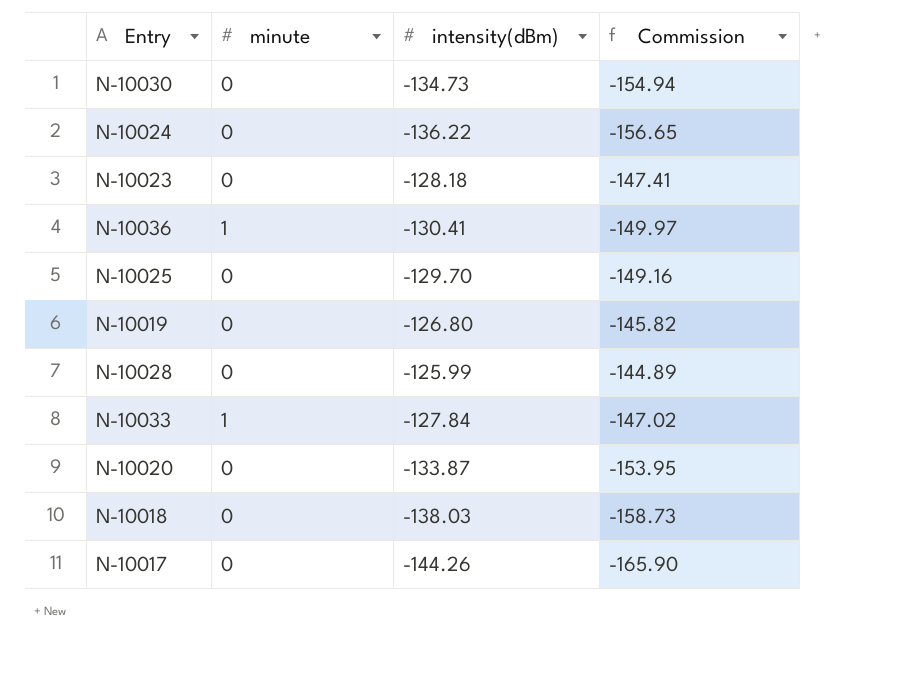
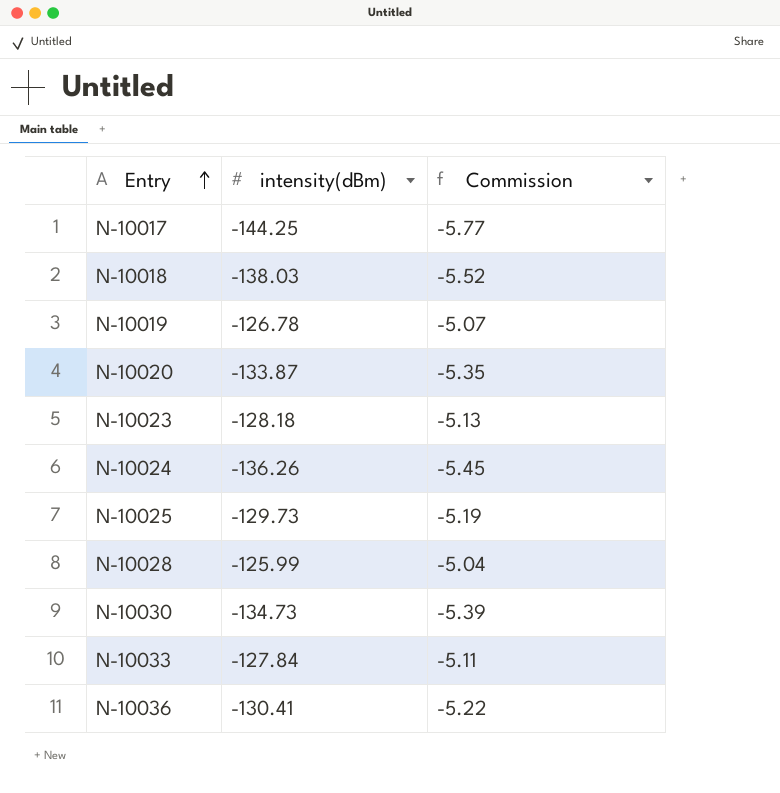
row order: none -> Entry ascending
column minute | position: 2 -> none
column Commission | formula: [intensity(dBm)] * 1.15 -> [intensity(dBm)] * 0.04
N-10017 | intensity(dBm): -144.26 -> -144.25
N-10019 | intensity(dBm): -126.80 -> -126.78
N-10024 | intensity(dBm): -136.22 -> -136.26
N-10025 | intensity(dBm): -129.70 -> -129.73

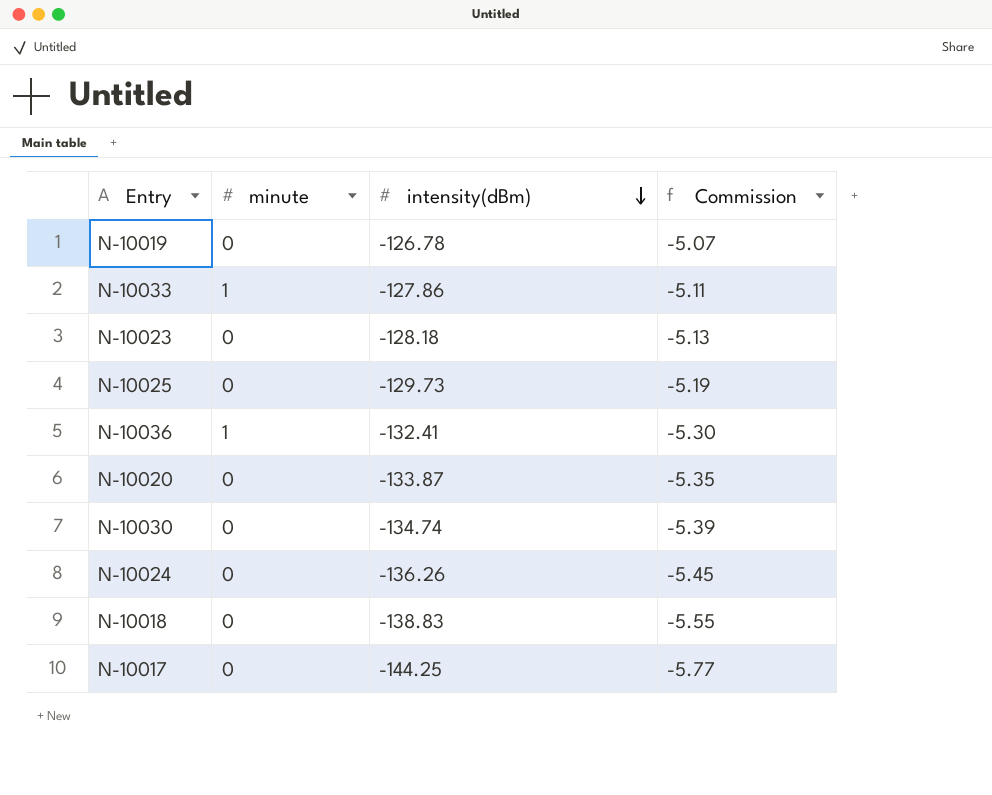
row order: Entry ascending -> intensity(dBm) descending
column minute | position: none -> 2
row N-10028: -125.99 | -5.04 -> none
N-10033 | intensity(dBm): -127.84 -> -127.86
N-10036 | intensity(dBm): -130.41 -> -132.41
N-10036 | Commission: -5.22 -> -5.30
N-10030 | intensity(dBm): -134.73 -> -134.74
N-10018 | intensity(dBm): -138.03 -> -138.83
N-10018 | Commission: -5.52 -> -5.55

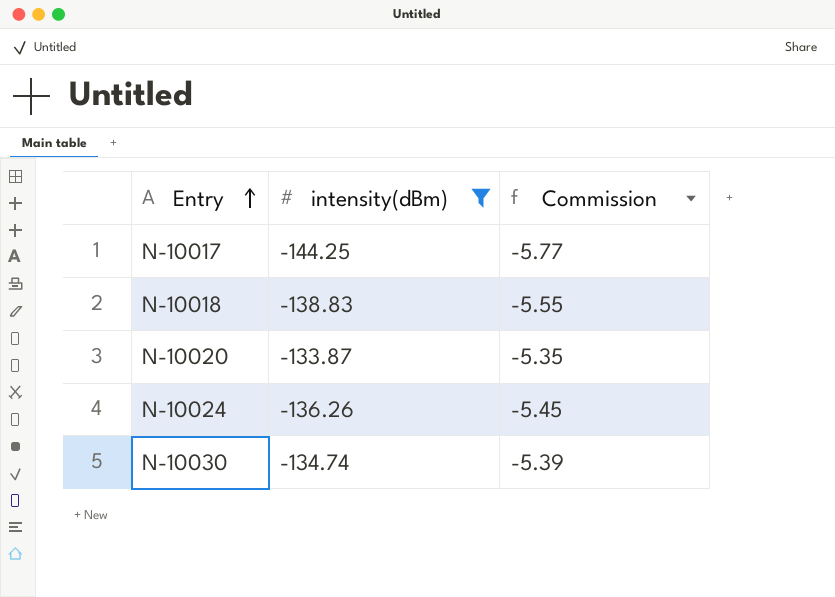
filter: none -> intensity(dBm) <= -133.87
row order: intensity(dBm) descending -> Entry ascending
column minute | position: 2 -> none

